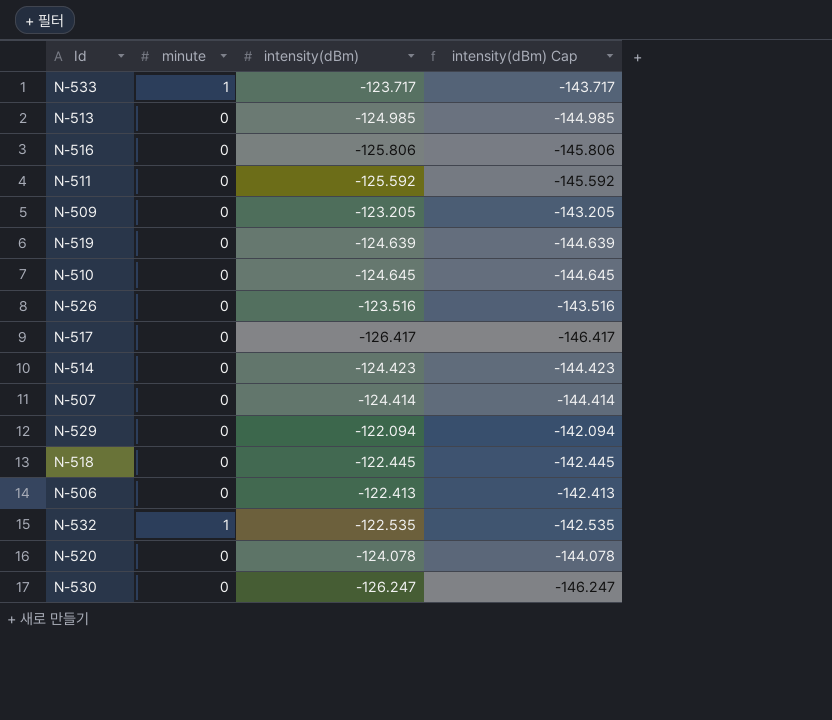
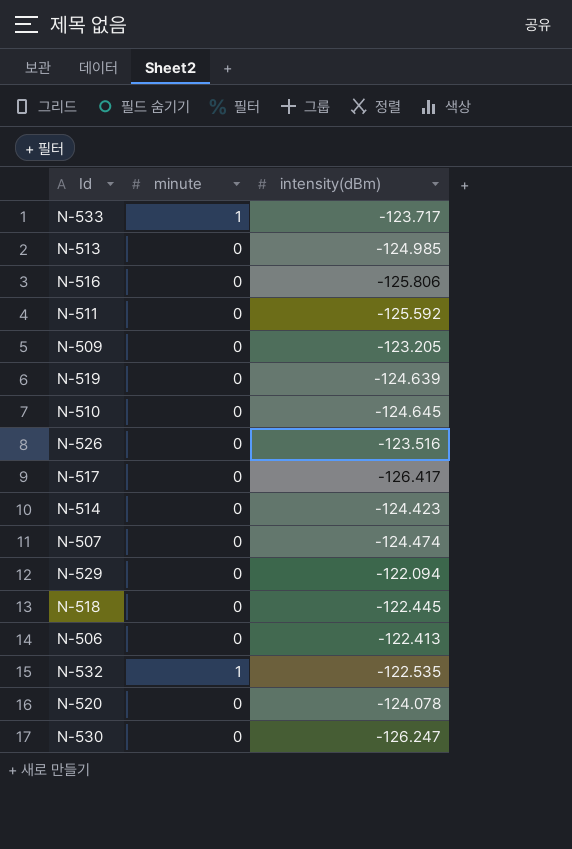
column intensity(dBm) Cap | formula: [intensity(dBm)] - 20 -> none
N-507 | intensity(dBm): -124.414 -> -124.474

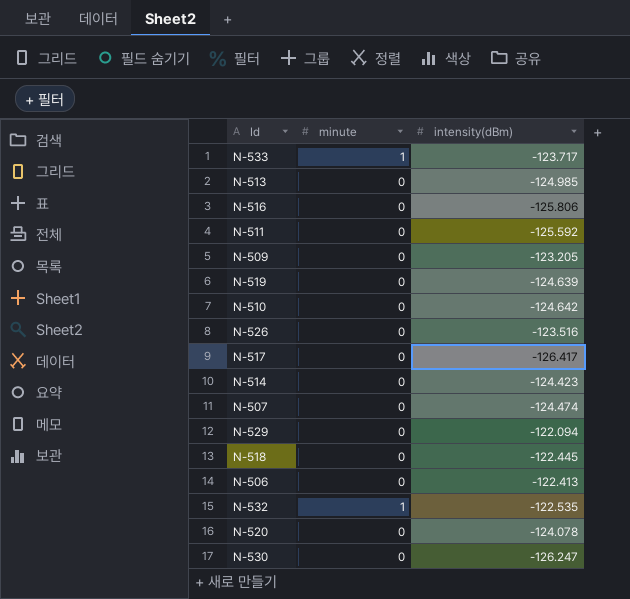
N-510 | intensity(dBm): -124.645 -> -124.642

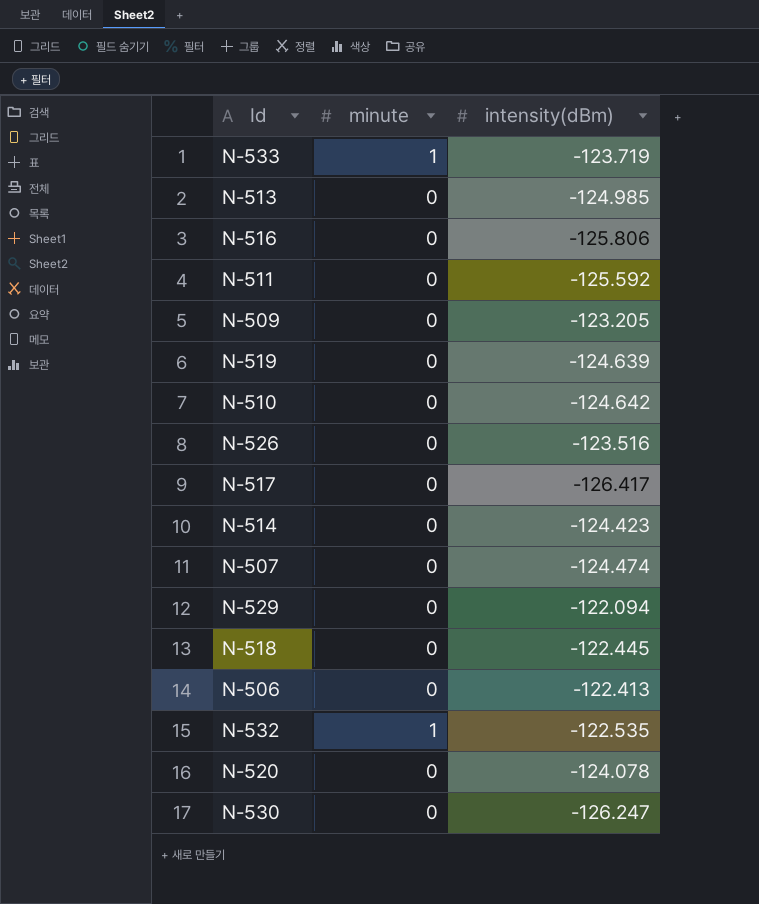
N-533 | intensity(dBm): -123.717 -> -123.719

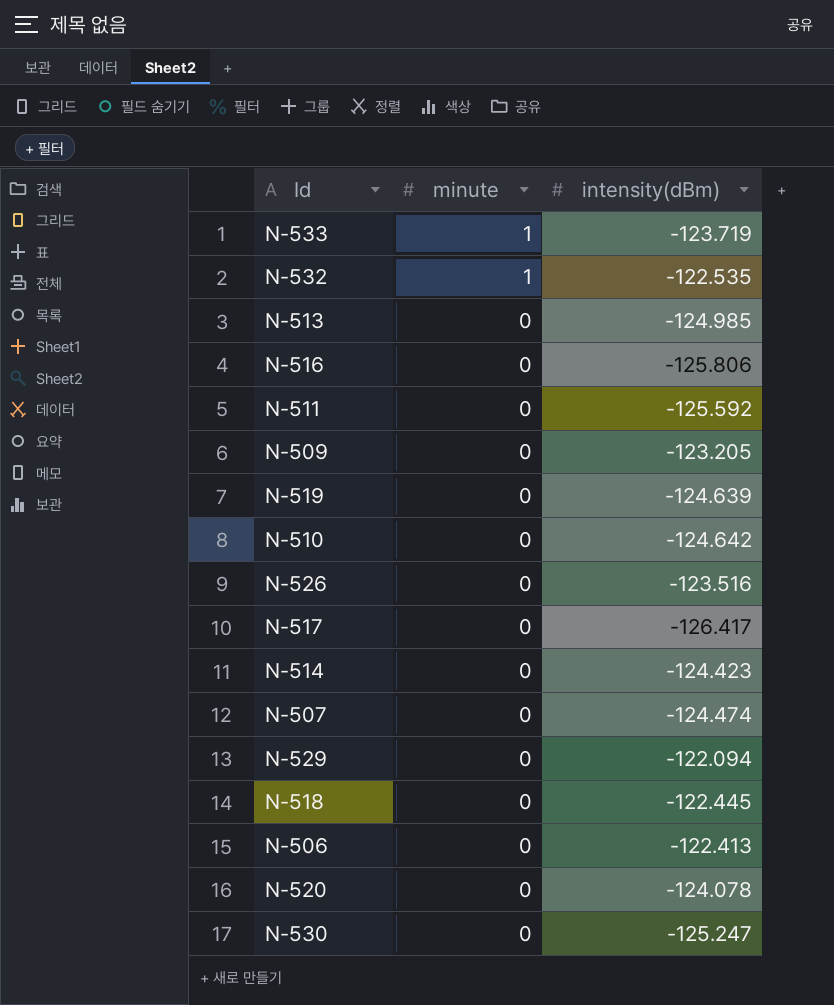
row order: none -> minute descending
N-530 | intensity(dBm): -126.247 -> -125.247

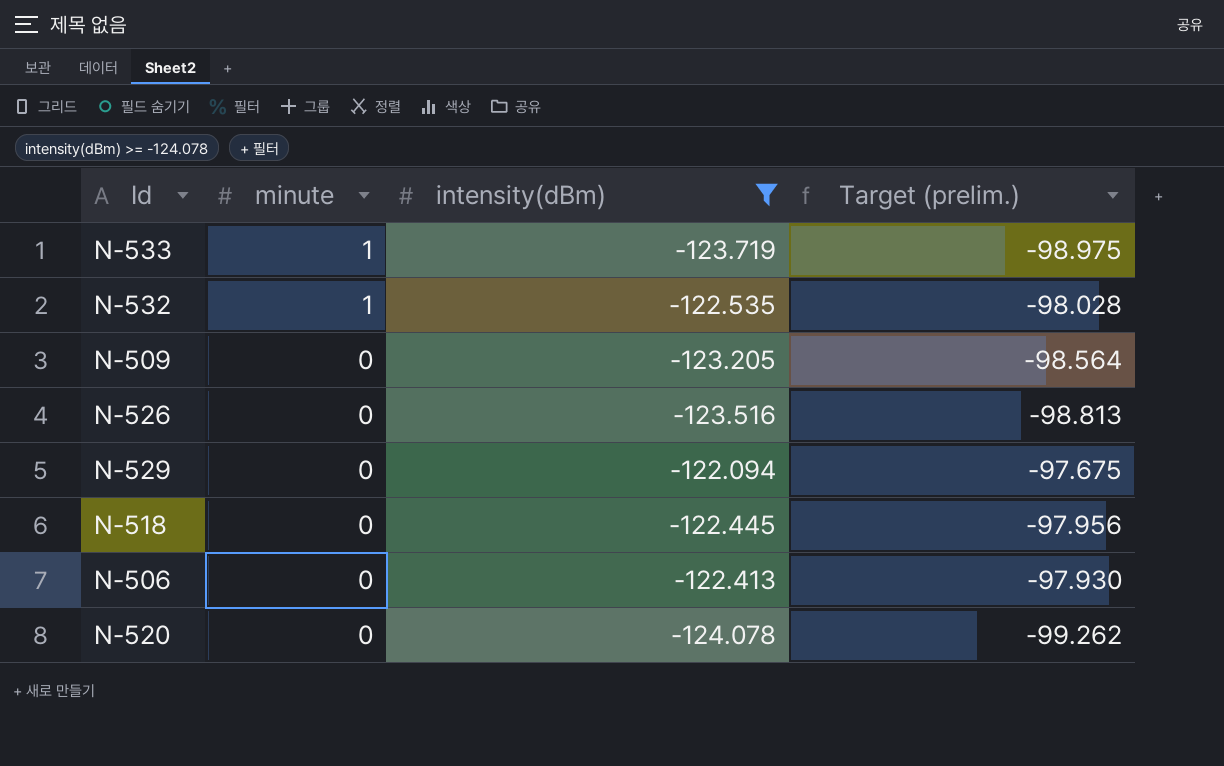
filter: none -> intensity(dBm) >= -124.078
column Target (prelim.) | formula: none -> [intensity(dBm)] * 0.8

